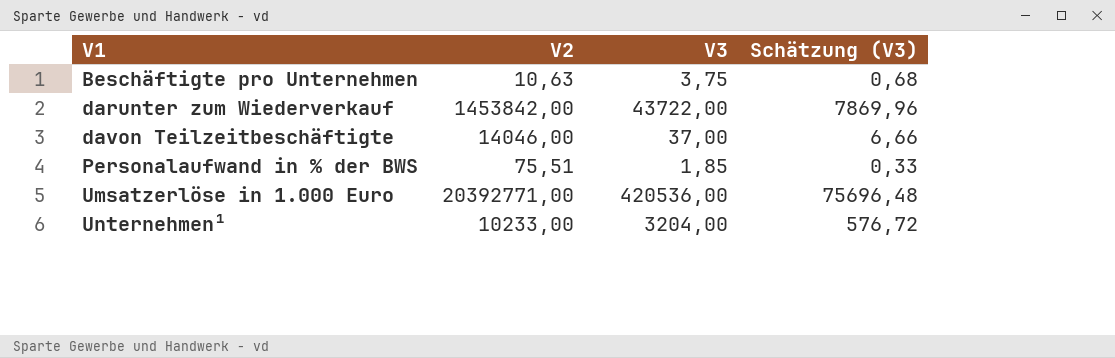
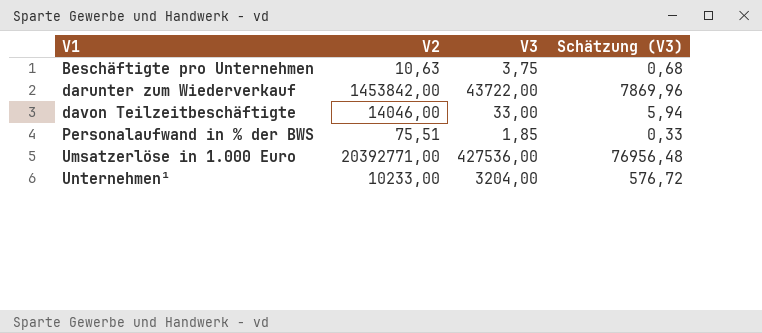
davon Teilzeitbeschäftigte | V3: 37,00 -> 33,00
davon Teilzeitbeschäftigte | Schätzung (V3): 6,66 -> 5,94
Umsatzerlöse in 1.000 Euro | V3: 420536,00 -> 427536,00
Umsatzerlöse in 1.000 Euro | Schätzung (V3): 75696,48 -> 76956,48

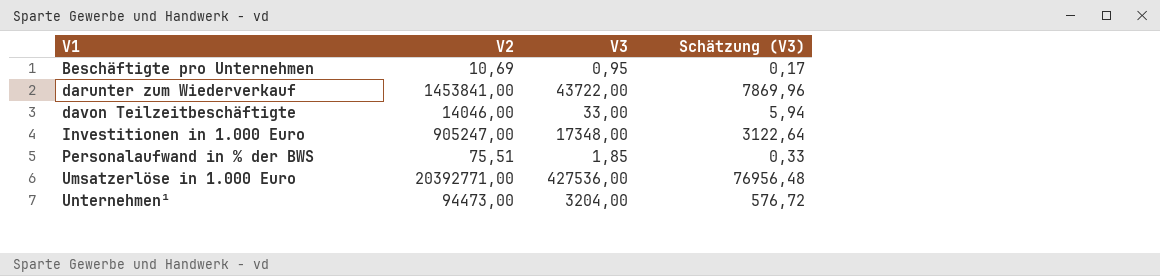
Beschäftigte pro Unternehmen | V2: 10,63 -> 10,69
Beschäftigte pro Unternehmen | V3: 3,75 -> 0,95
Beschäftigte pro Unternehmen | Schätzung (V3): 0,68 -> 0,17
darunter zum Wiederverkauf | V2: 1453842,00 -> 1453841,00
row Investitionen in 1.000 Euro: none -> 905247,00 | 17348,00 | 3122,64
Unternehmen¹ | V2: 10233,00 -> 94473,00

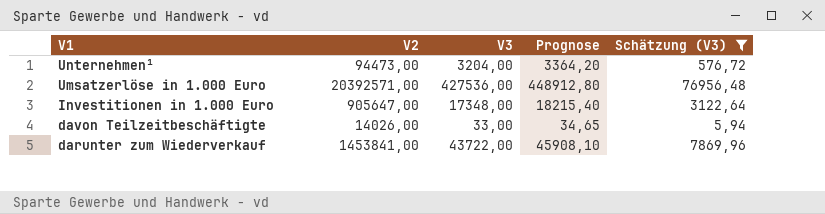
filter: none -> Schätzung (V3) >= 5,94
row order: V1 ascending -> V1 descending
column Prognose | formula: none -> [V3] * 1,05
Umsatzerlöse in 1.000 Euro | V2: 20392771,00 -> 20392571,00
Investitionen in 1.000 Euro | V2: 905247,00 -> 905647,00
davon Teilzeitbeschäftigte | V2: 14046,00 -> 14026,00

